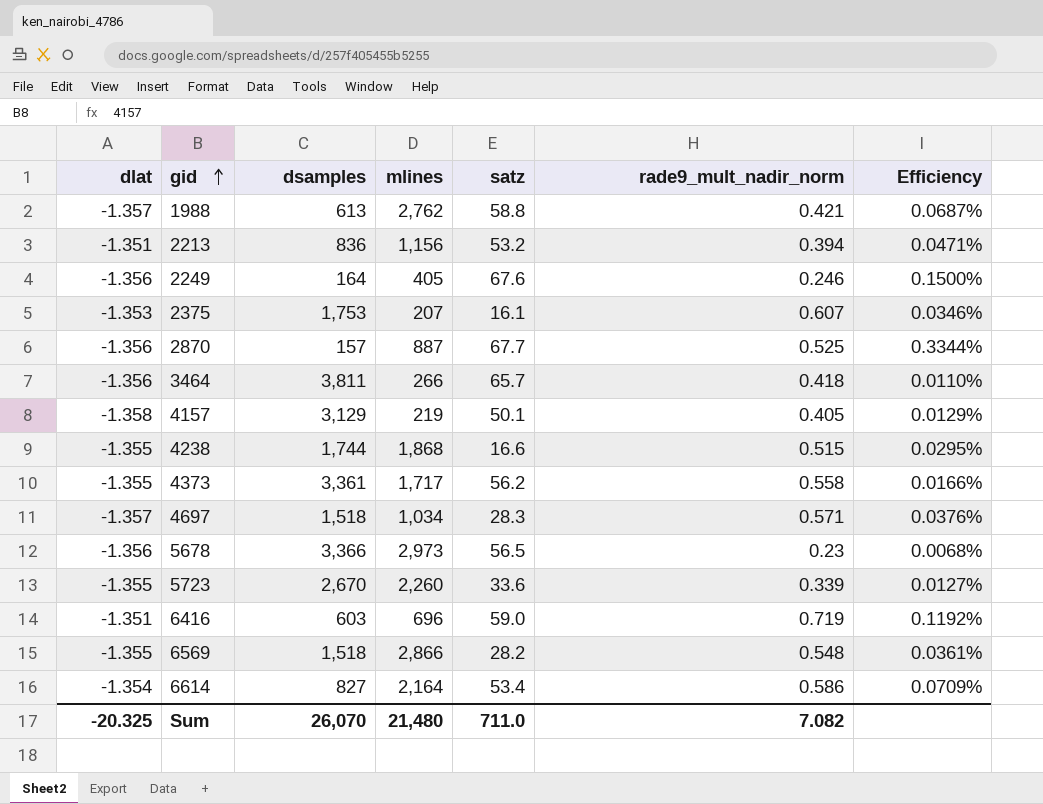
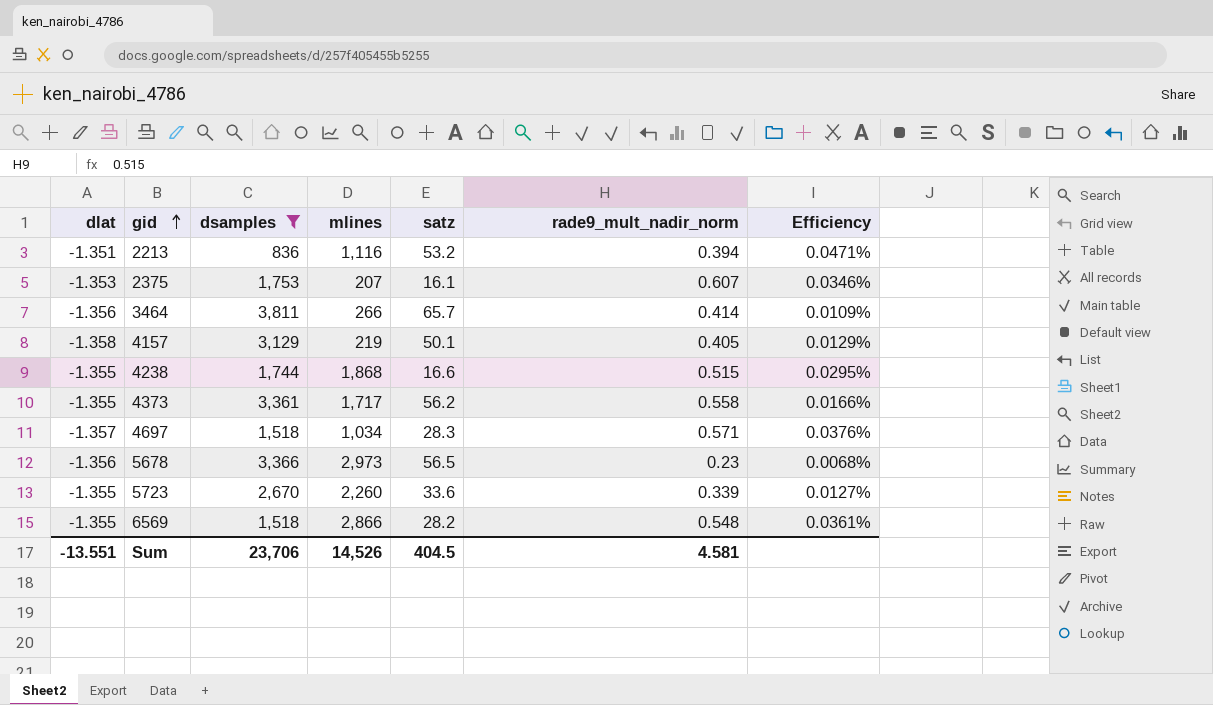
filter: none -> dsamples >= 836
2213 | mlines: 1,156 -> 1,116
3464 | rade9_mult_nadir_norm: 0.418 -> 0.414
3464 | Efficiency: 0.0110% -> 0.0109%
Sum | dlat: -20.325 -> -13.551
Sum | dsamples: 26,070 -> 23,706
Sum | mlines: 21,480 -> 14,526
Sum | satz: 711.0 -> 404.5
Sum | rade9_mult_nadir_norm: 7.082 -> 4.581

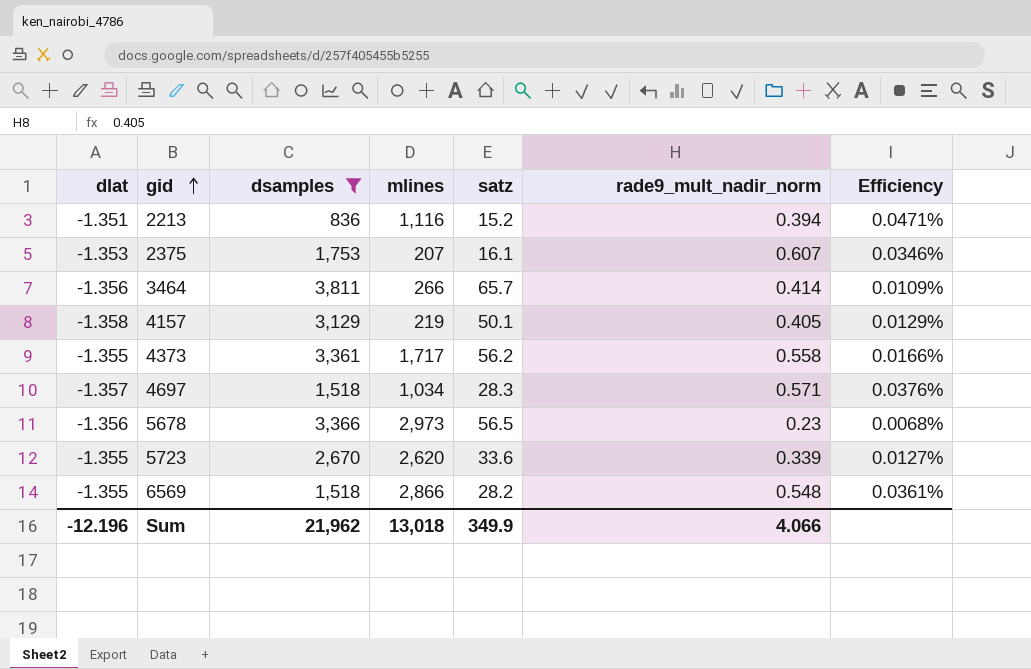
row 4238: -1.355 | 1,744 | 1,868 | 16.6 | 0.515 | 0.0295% -> none
2213 | satz: 53.2 -> 15.2
5723 | mlines: 2,260 -> 2,620
Sum | dlat: -13.551 -> -12.196
Sum | dsamples: 23,706 -> 21,962
Sum | mlines: 14,526 -> 13,018
Sum | satz: 404.5 -> 349.9
Sum | rade9_mult_nadir_norm: 4.581 -> 4.066

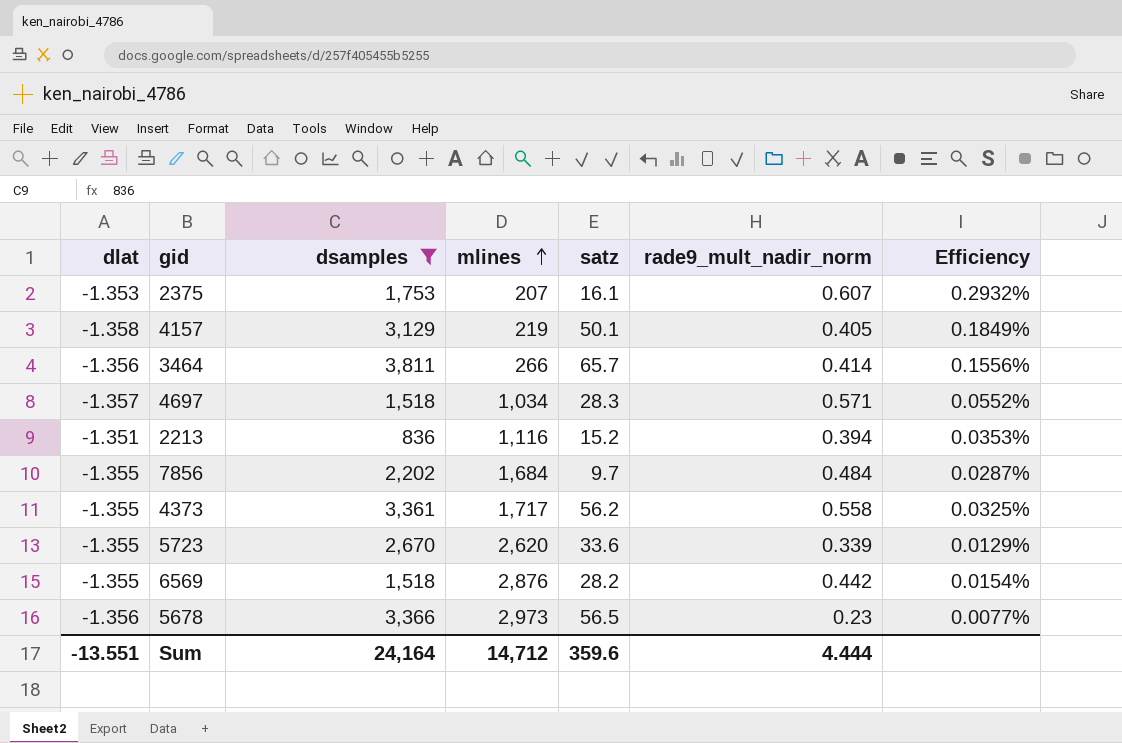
row order: gid ascending -> mlines ascending
column Efficiency | formula: [rade9_mult_nadir_norm] / [dsamples] -> [rade9_mult_nadir_norm] / [mlines]
row 7856: none -> -1.355 | 2,202 | 1,684 | 9.7 | 0.484 | 0.0287%
6569 | mlines: 2,866 -> 2,876
6569 | rade9_mult_nadir_norm: 0.548 -> 0.442
Sum | dlat: -12.196 -> -13.551
Sum | dsamples: 21,962 -> 24,164
Sum | mlines: 13,018 -> 14,712
Sum | satz: 349.9 -> 359.6
Sum | rade9_mult_nadir_norm: 4.066 -> 4.444

